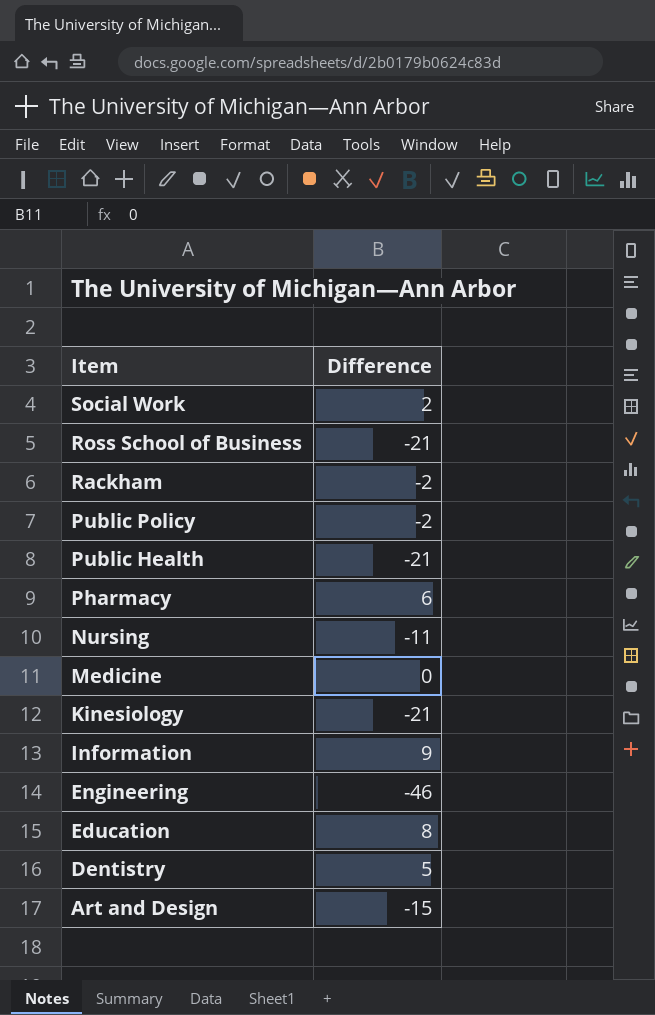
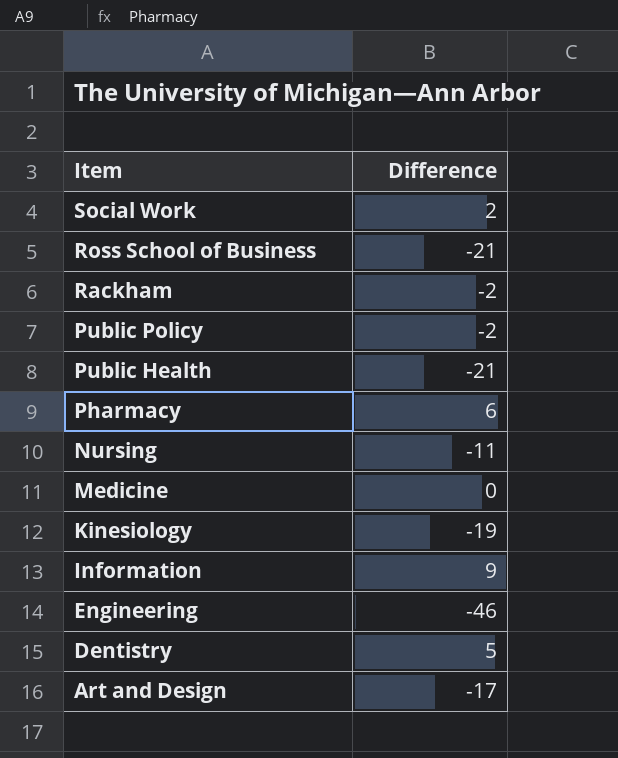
row Education: 8 -> none
Kinesiology | Difference: -21 -> -19
Art and Design | Difference: -15 -> -17

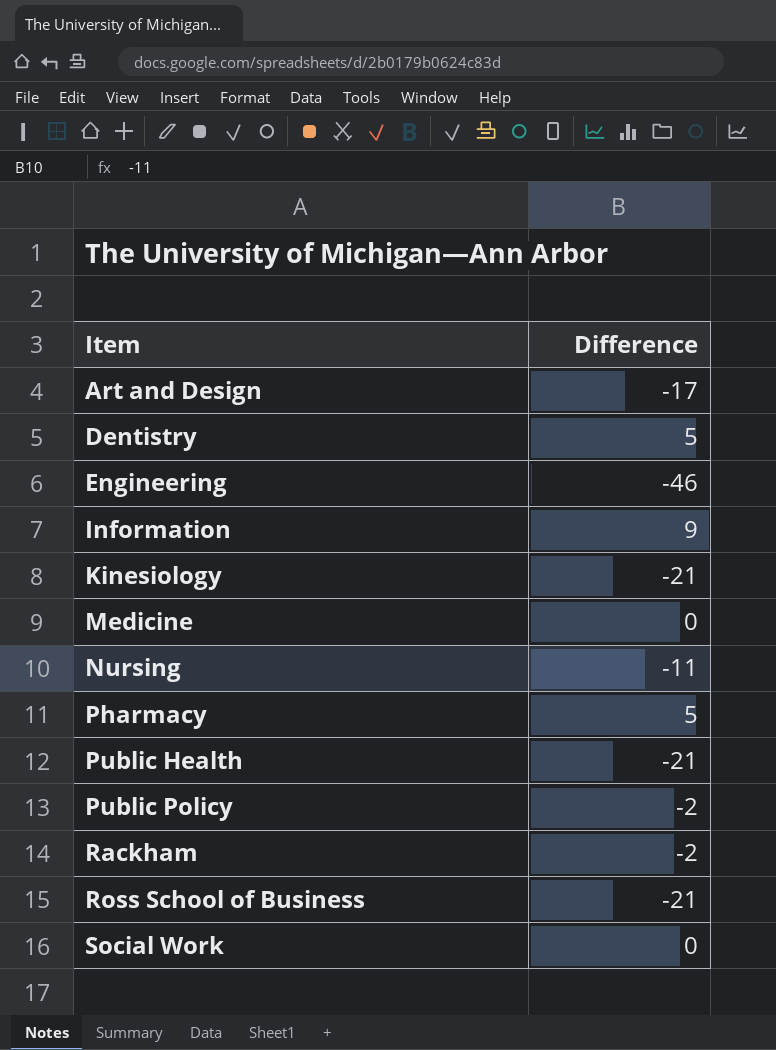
row order: Item descending -> Item ascending
Kinesiology | Difference: -19 -> -21
Pharmacy | Difference: 6 -> 5
Social Work | Difference: 2 -> 0

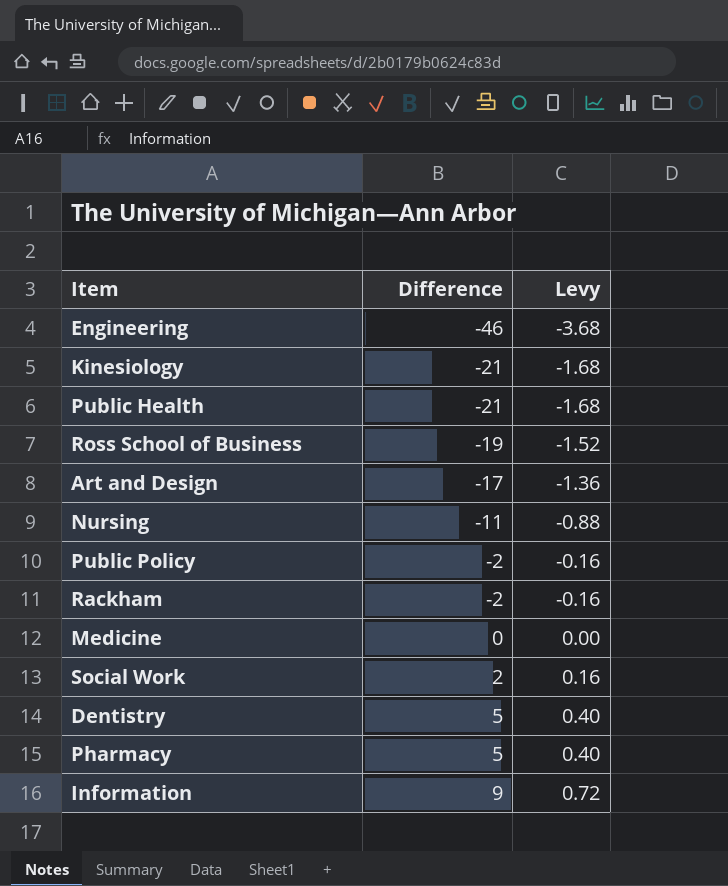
row order: Item ascending -> Difference ascending
column Levy | formula: none -> [Difference] * 0.08
Ross School of Business | Difference: -21 -> -19
Social Work | Difference: 0 -> 2

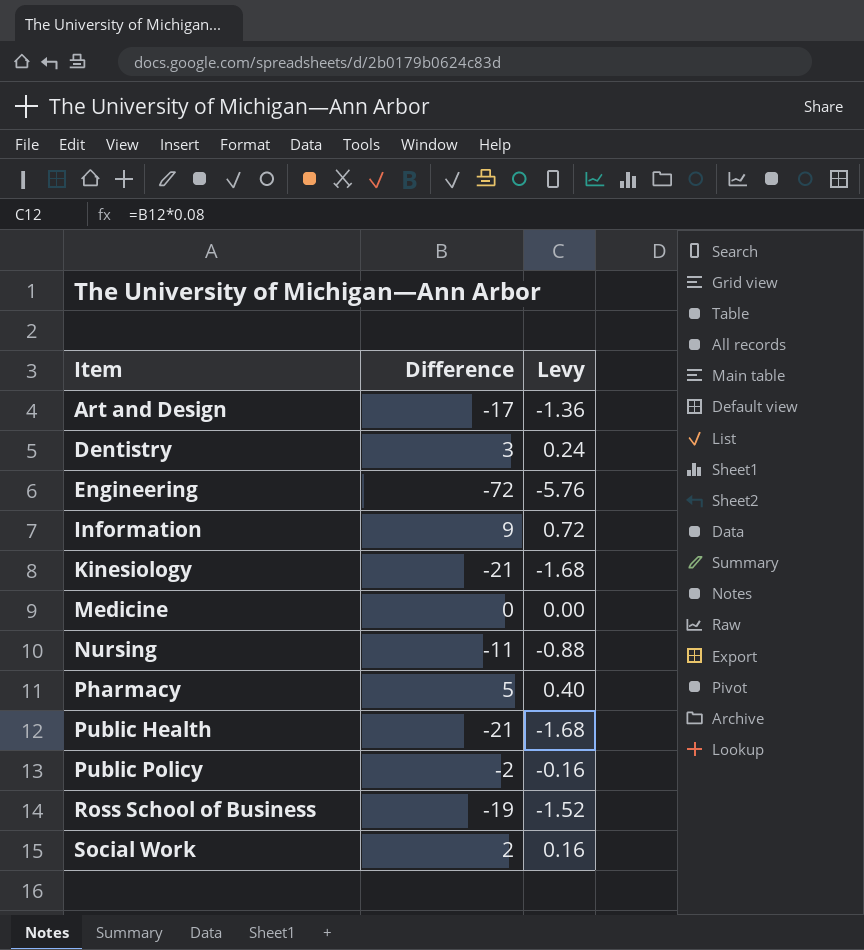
row order: Difference ascending -> Item ascending
row Rackham: -2 | -0.16 -> none
Dentistry | Difference: 5 -> 3
Dentistry | Levy: 0.40 -> 0.24
Engineering | Difference: -46 -> -72
Engineering | Levy: -3.68 -> -5.76

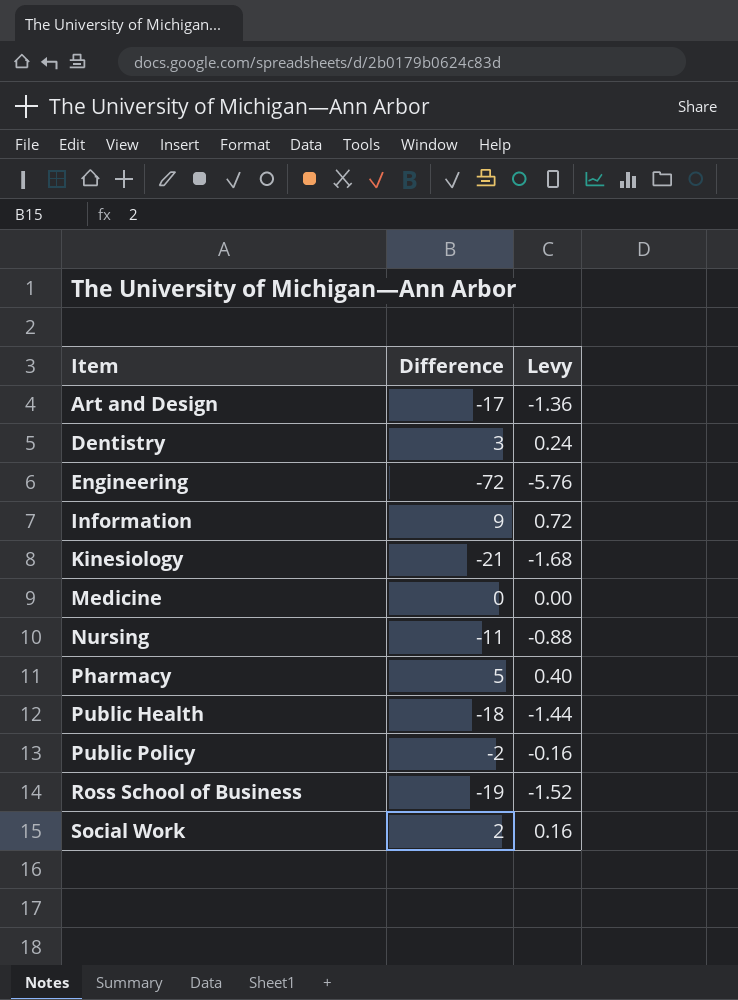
Public Health | Difference: -21 -> -18
Public Health | Levy: -1.68 -> -1.44

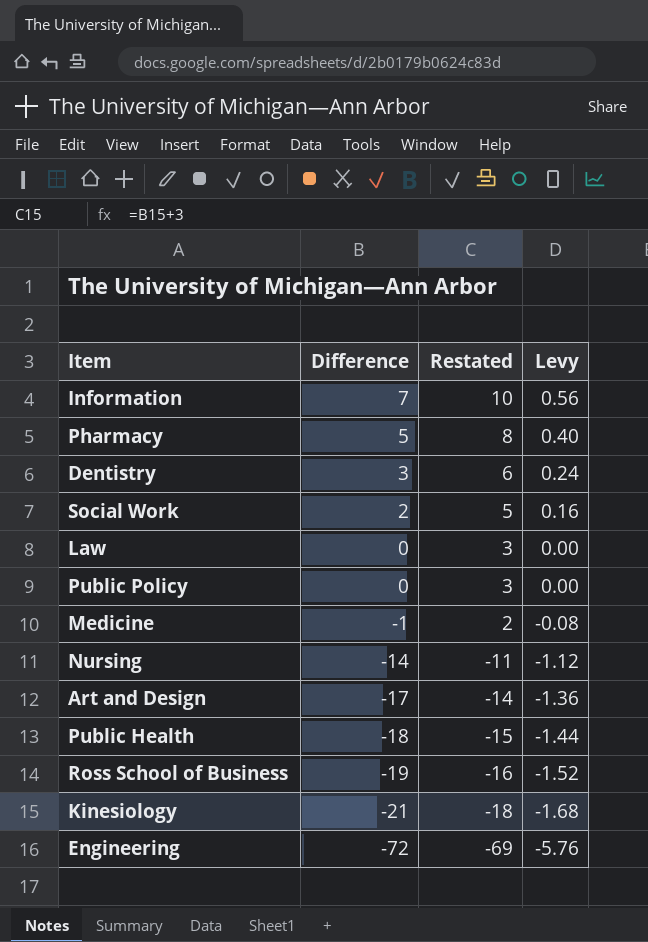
row order: Item ascending -> Difference descending
column Restated | formula: none -> [Difference] + 3
Information | Difference: 9 -> 7
Information | Levy: 0.72 -> 0.56
row Law: none -> 0 | 3 | 0.00
Public Policy | Difference: -2 -> 0
Public Policy | Levy: -0.16 -> 0.00
Medicine | Difference: 0 -> -1
Medicine | Levy: 0.00 -> -0.08
Nursing | Difference: -11 -> -14
Nursing | Levy: -0.88 -> -1.12

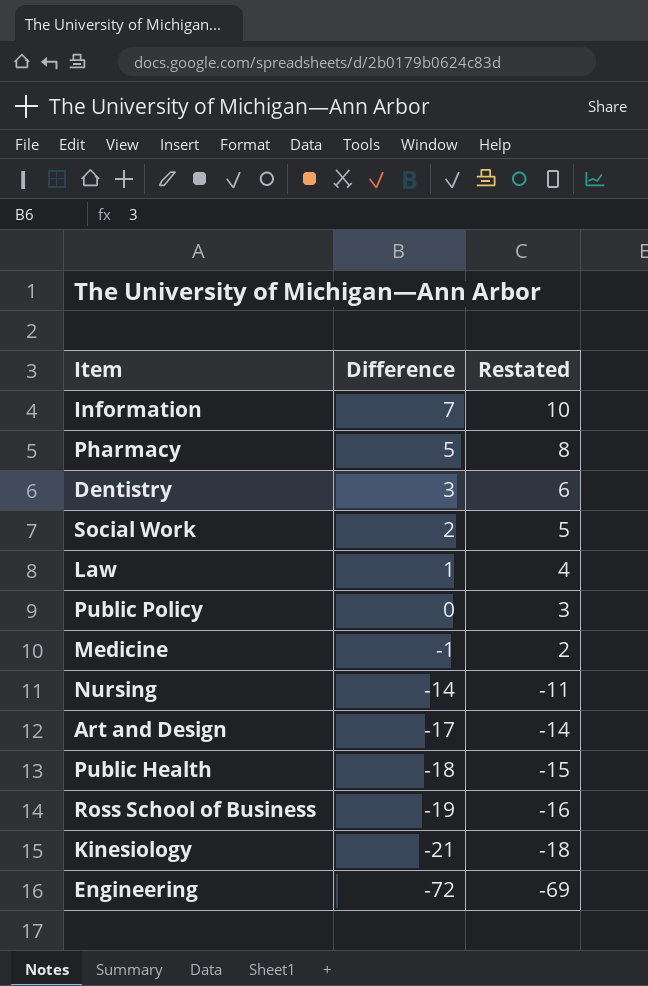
column Levy | formula: [Difference] * 0.08 -> none
Law | Difference: 0 -> 1
Law | Restated: 3 -> 4

